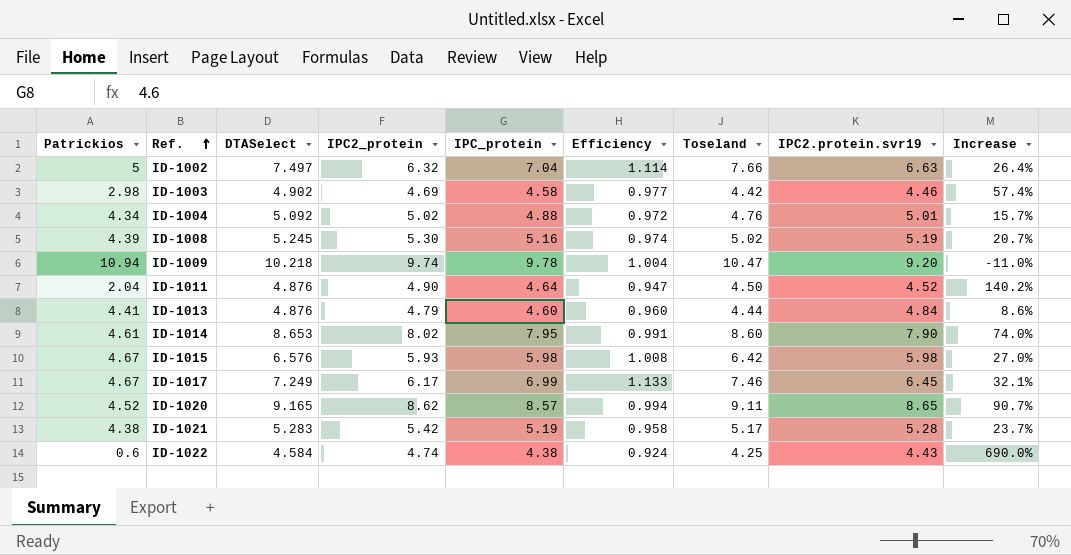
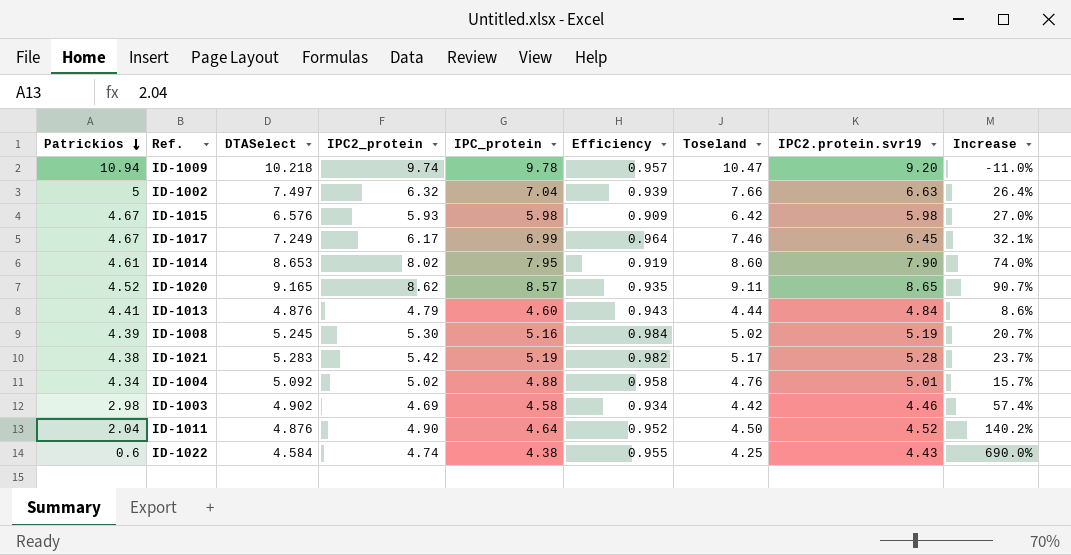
row order: Ref. ascending -> Patrickios descending
column Efficiency | formula: [IPC_protein] / [IPC2_protein] -> [IPC_protein] / [DTASelect]

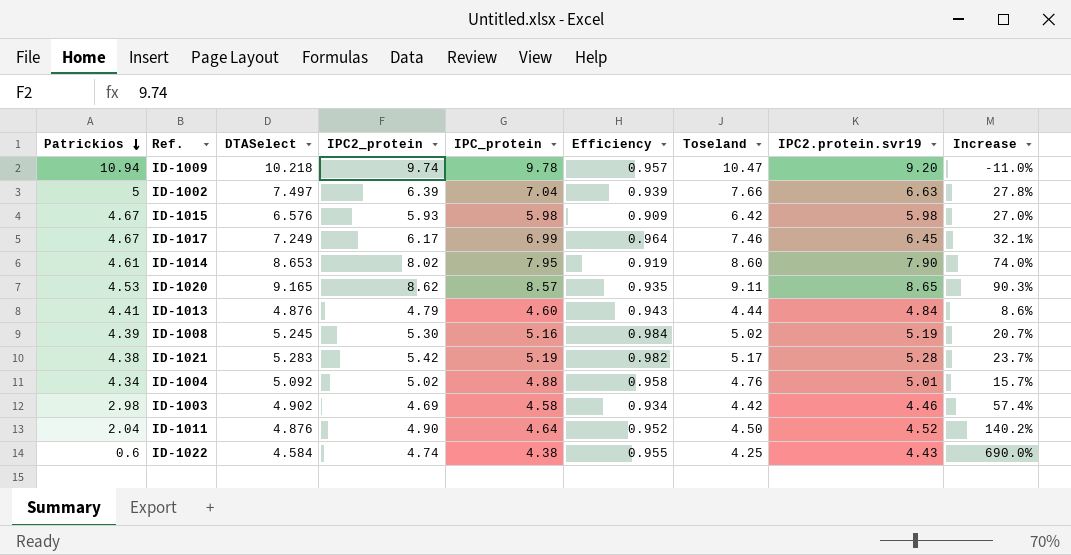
ID-1002 | IPC2_protein: 6.32 -> 6.39
ID-1002 | Increase: 26.4% -> 27.8%
ID-1020 | Patrickios: 4.52 -> 4.53
ID-1020 | Increase: 90.7% -> 90.3%

